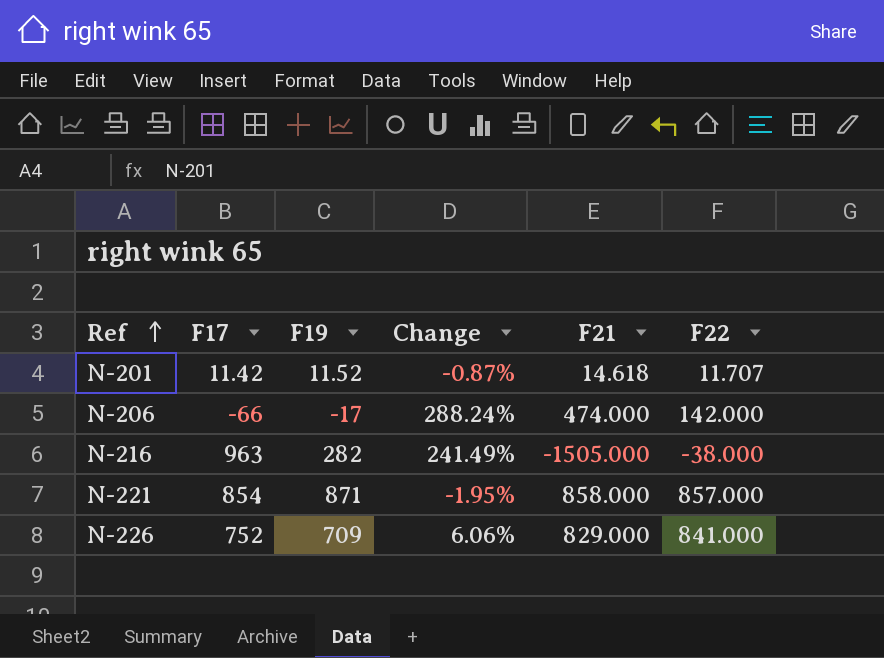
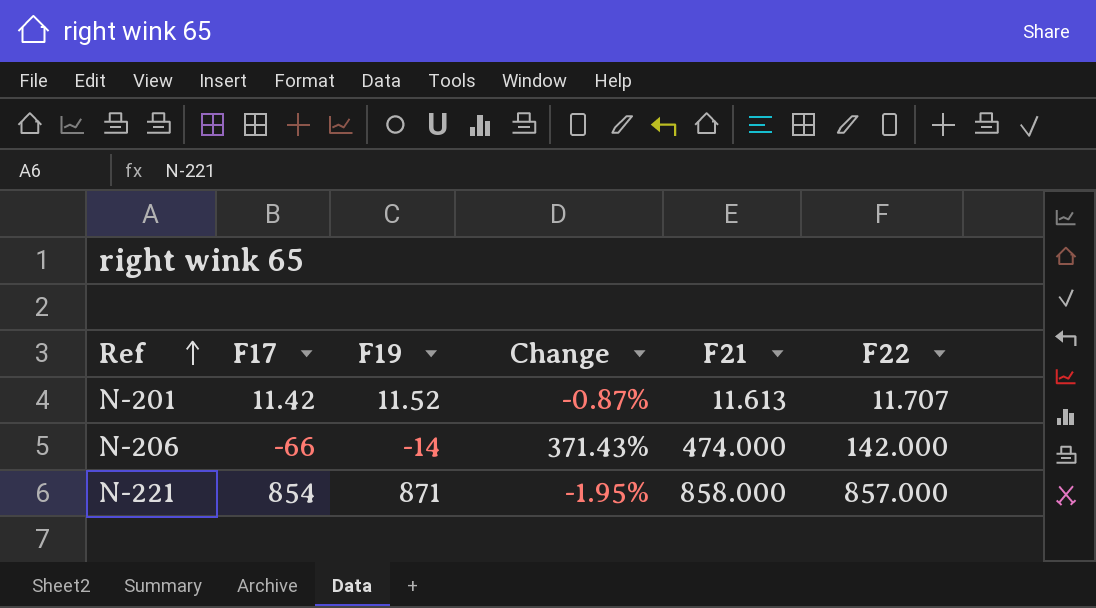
row N-216: 963 | 282 | 241.49% | -1505.000 | -38.000 -> none
row N-226: 752 | 709 | 6.06% | 829.000 | 841.000 -> none
N-201 | F21: 14.618 -> 11.613
N-206 | F19: -17 -> -14
N-206 | Change: 288.24% -> 371.43%

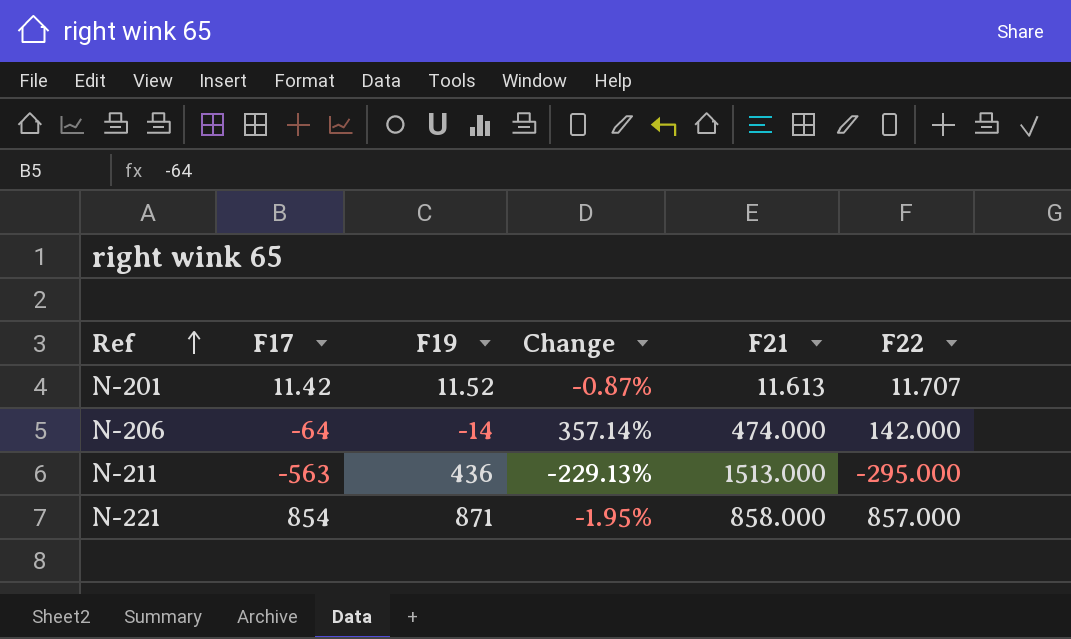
N-206 | F17: -66 -> -64
N-206 | Change: 371.43% -> 357.14%
row N-211: none -> -563 | 436 | -229.13% | 1513.000 | -295.000

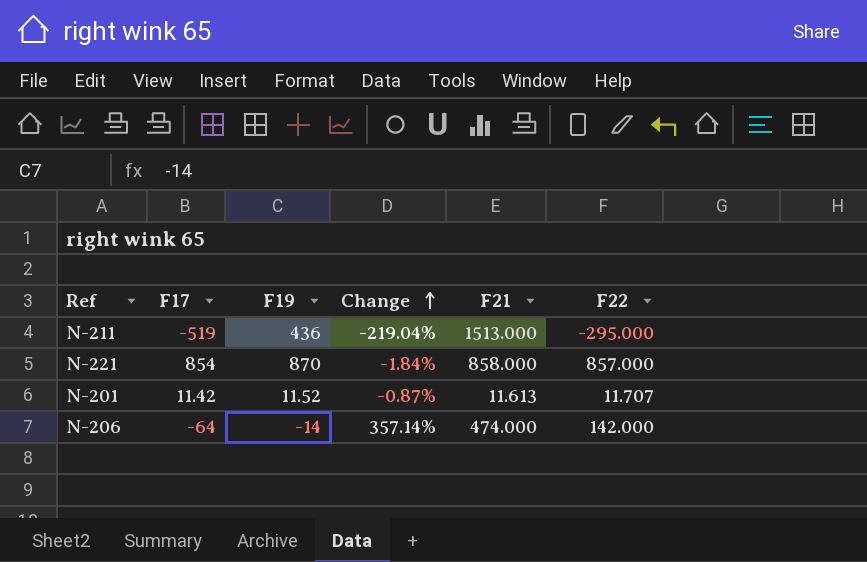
row order: Ref ascending -> Change ascending
N-211 | F17: -563 -> -519
N-211 | Change: -229.13% -> -219.04%
N-221 | F19: 871 -> 870
N-221 | Change: -1.95% -> -1.84%

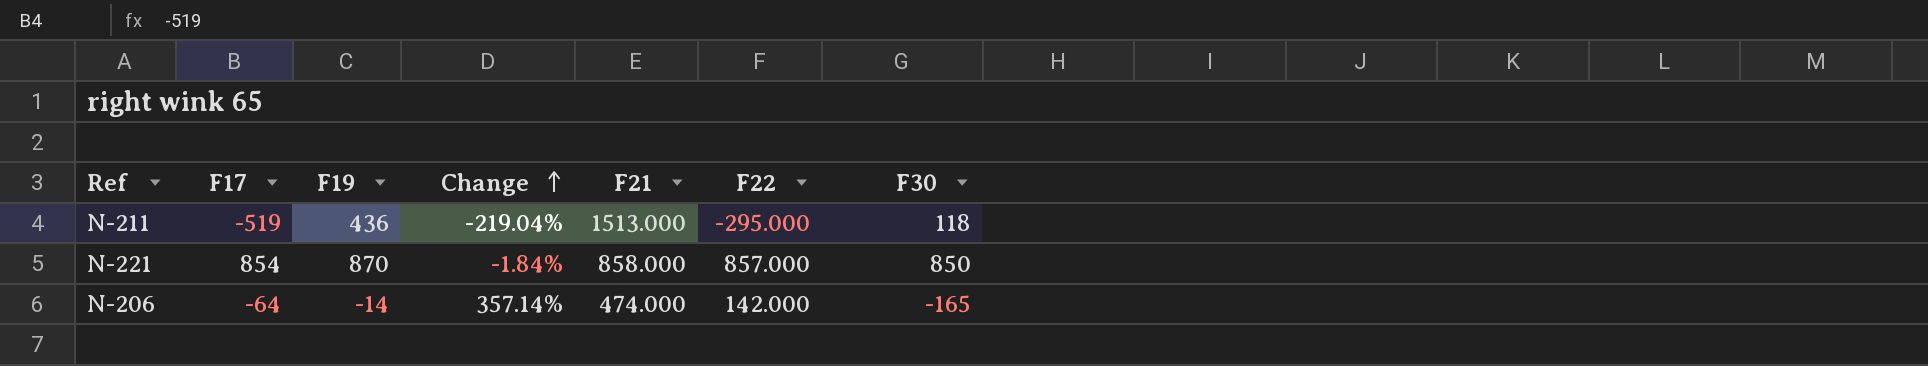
column F30 | position: none -> 7
row N-201: 11.42 | 11.52 | -0.87% | 11.613 | 11.707 -> none

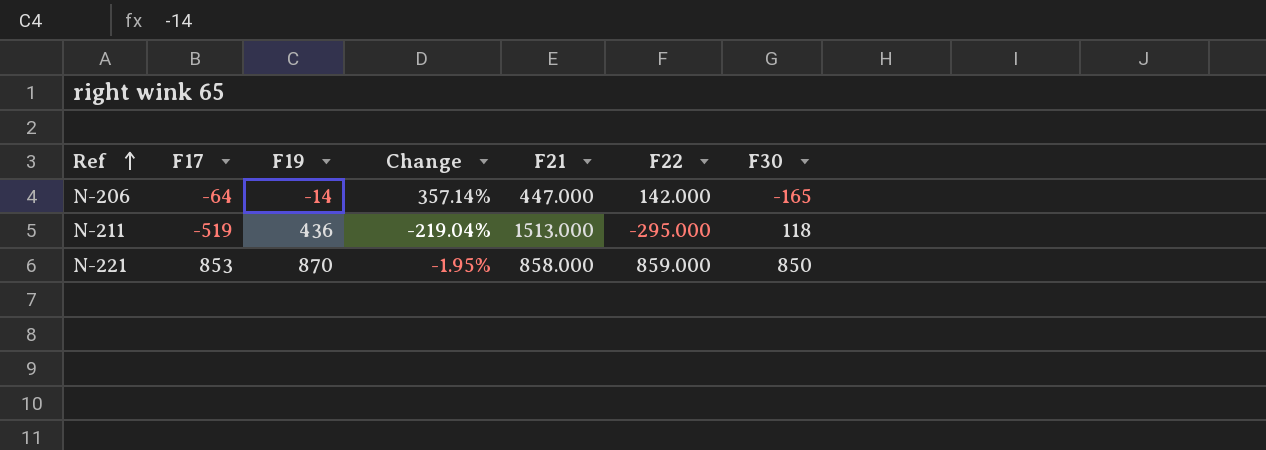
row order: Change ascending -> Ref ascending
N-206 | F21: 474.000 -> 447.000
N-221 | F17: 854 -> 853
N-221 | Change: -1.84% -> -1.95%
N-221 | F22: 857.000 -> 859.000

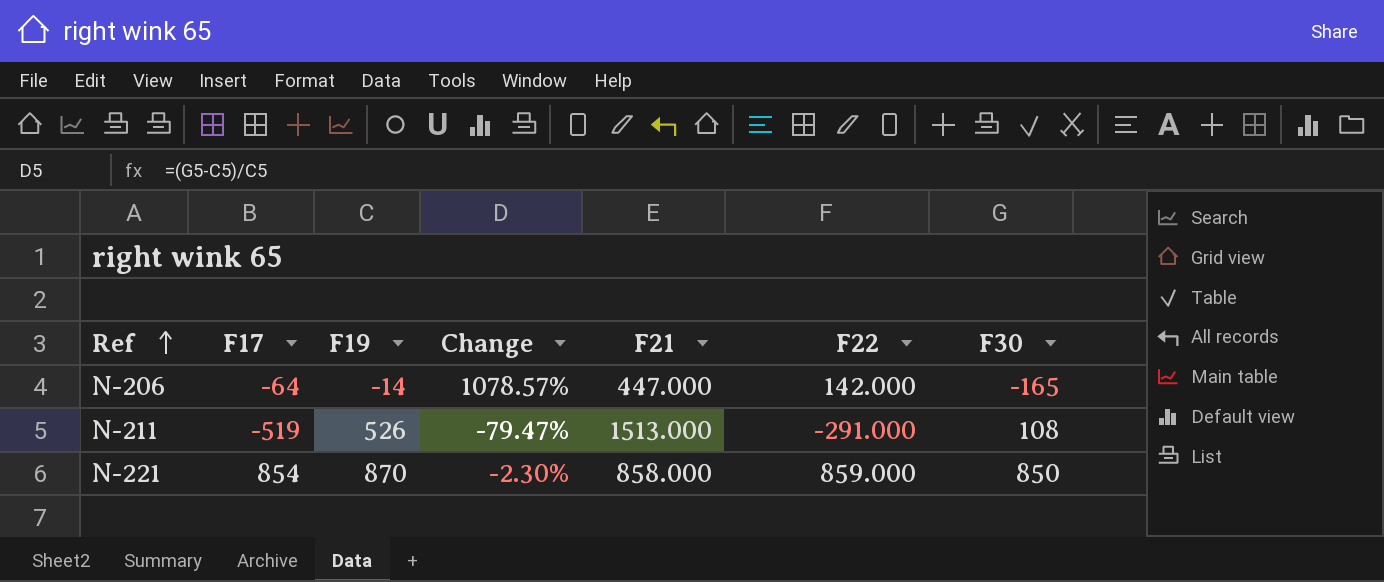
column Change | formula: ([F17] - [F19]) / [F19] -> ([F30] - [F19]) / [F19]
N-211 | F19: 436 -> 526
N-211 | F22: -295.000 -> -291.000
N-211 | F30: 118 -> 108
N-221 | F17: 853 -> 854

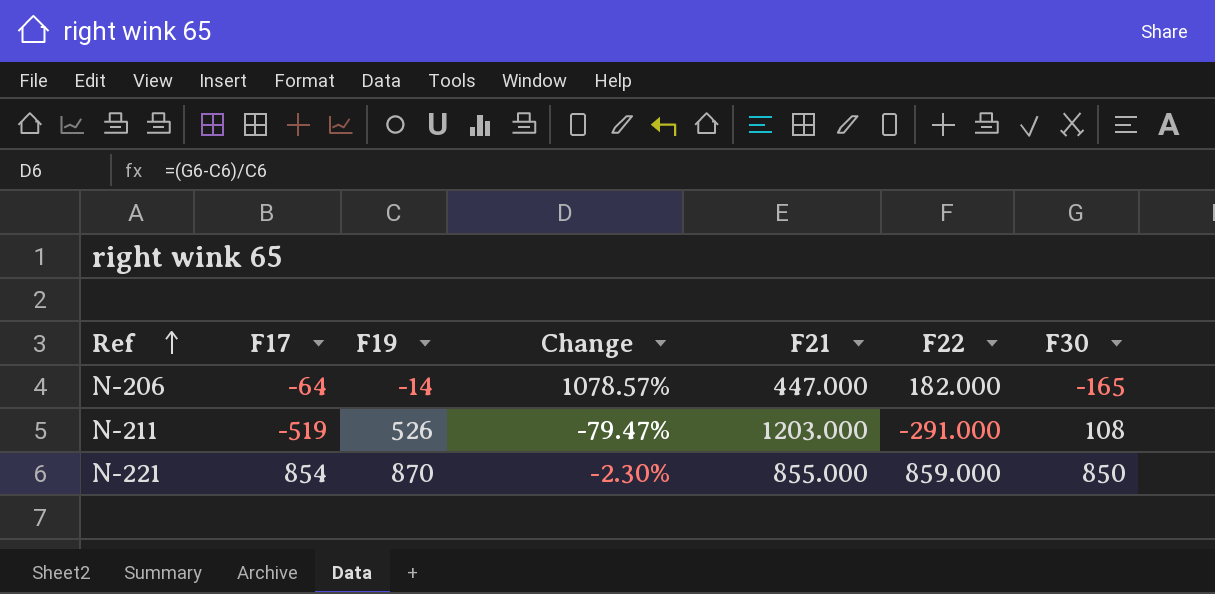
N-206 | F22: 142.000 -> 182.000
N-211 | F21: 1513.000 -> 1203.000
N-221 | F21: 858.000 -> 855.000

